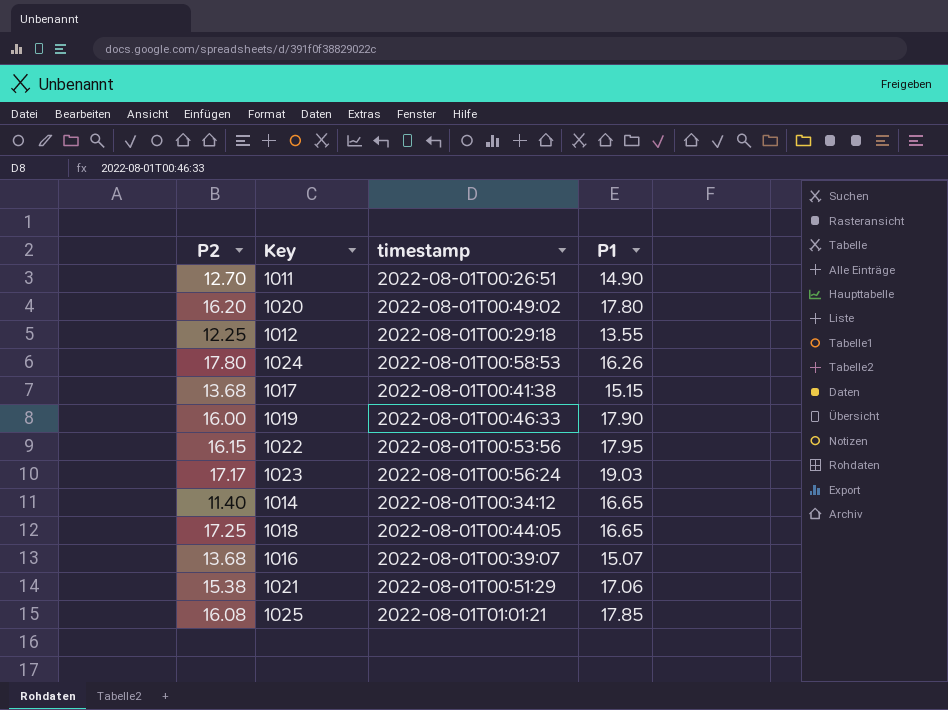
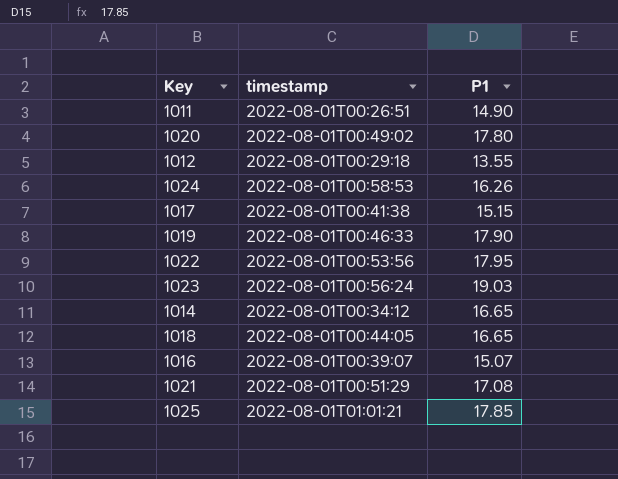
column P2 | position: 1 -> none
1021 | P1: 17.06 -> 17.08

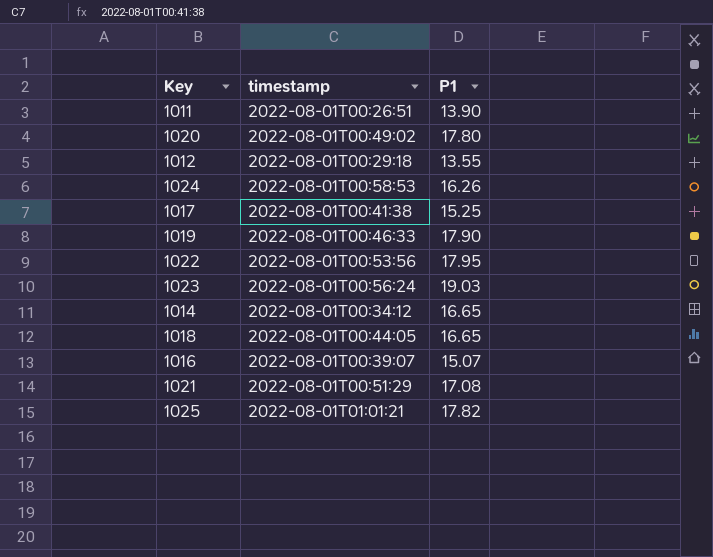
1011 | P1: 14.90 -> 13.90
1017 | P1: 15.15 -> 15.25
1025 | P1: 17.85 -> 17.82

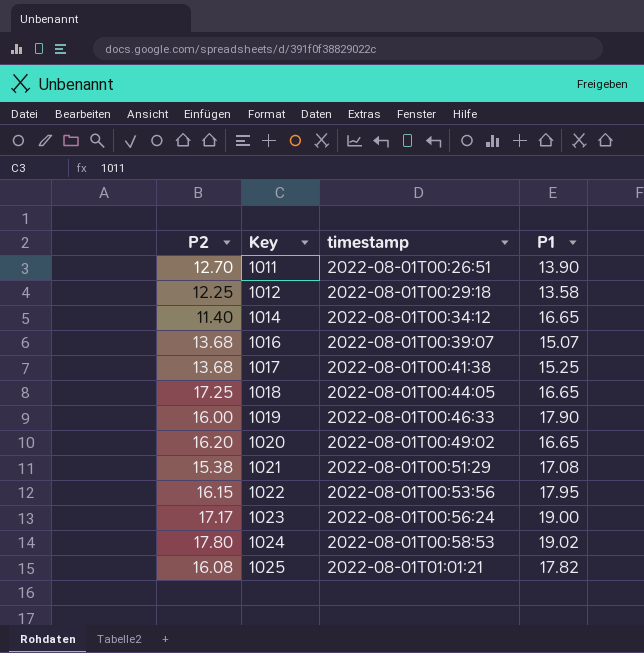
row order: none -> Key ascending
column P2 | position: none -> 1
1012 | P1: 13.55 -> 13.58
1020 | P1: 17.80 -> 16.65
1023 | P1: 19.03 -> 19.00
1024 | P1: 16.26 -> 19.02

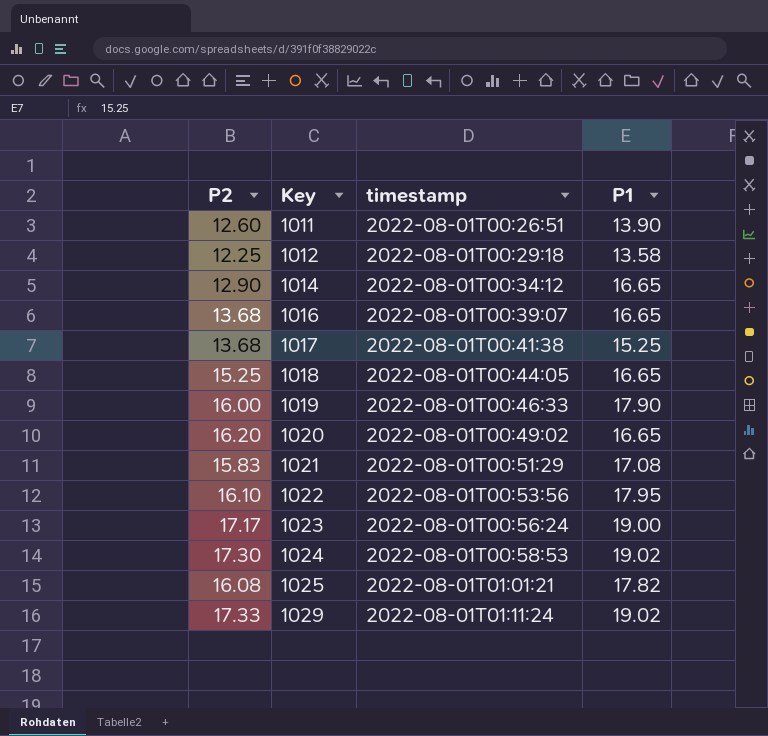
1011 | P2: 12.70 -> 12.60
1014 | P2: 11.40 -> 12.90
1016 | P1: 15.07 -> 16.65
1018 | P2: 17.25 -> 15.25
1021 | P2: 15.38 -> 15.83
1022 | P2: 16.15 -> 16.10
1024 | P2: 17.80 -> 17.30
row 1029: none -> 17.33 | 2022-08-01T01:11:24 | 19.02

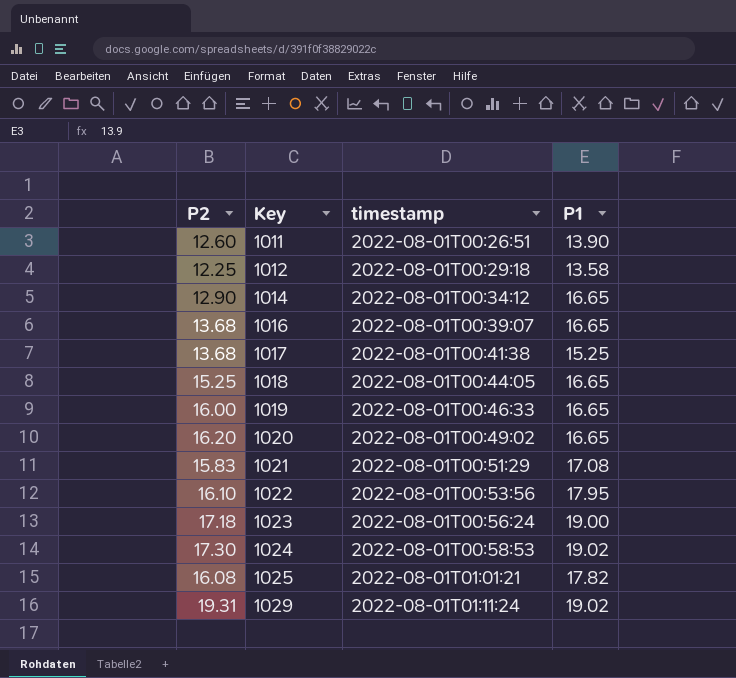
1019 | P1: 17.90 -> 16.65
1023 | P2: 17.17 -> 17.18
1029 | P2: 17.33 -> 19.31

